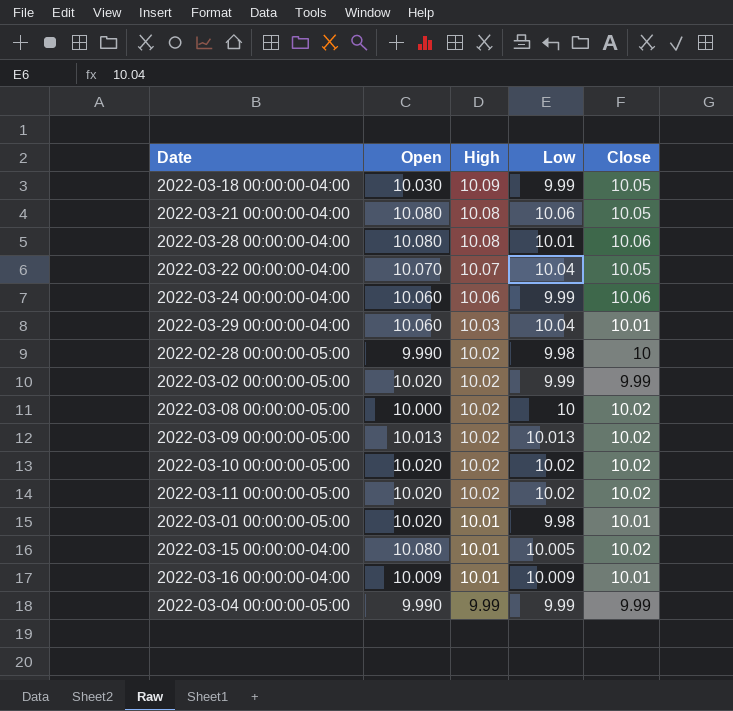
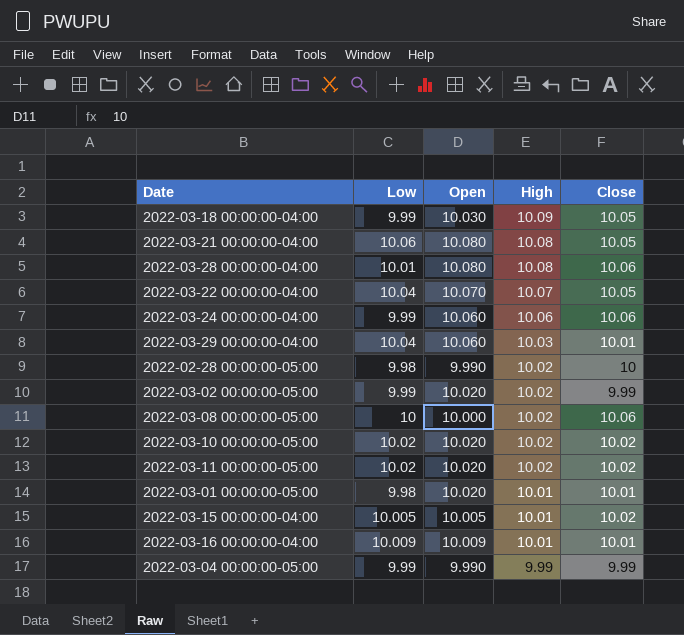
column Low | position: 4 -> 2
row 2022-03-09 00:00:00-05:00: 10.013 | 10.02 | 10.013 | 10.02 -> none
2022-03-08 00:00:00-05:00 | Close: 10.02 -> 10.06
2022-03-15 00:00:00-04:00 | Open: 10.080 -> 10.005

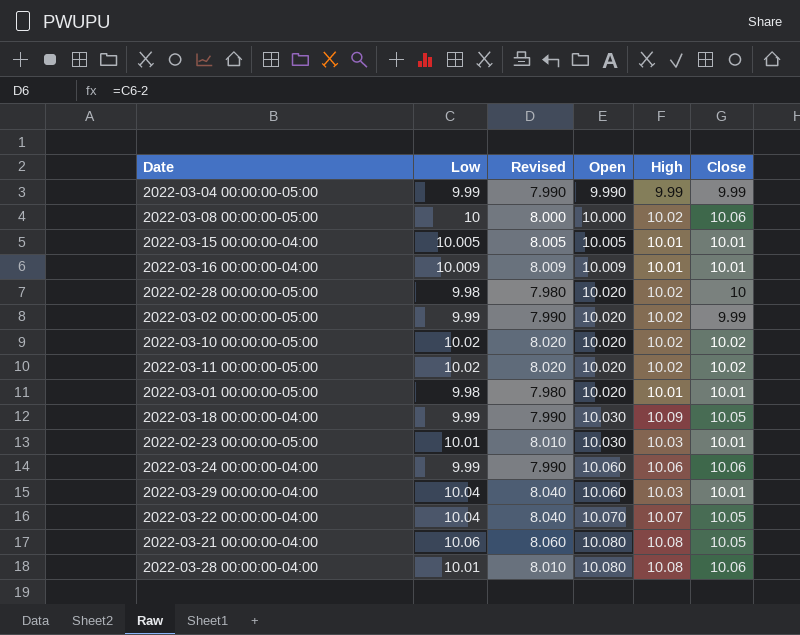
row order: High descending -> Open ascending
column Revised | formula: none -> [Low] - 2
2022-03-15 00:00:00-04:00 | Close: 10.02 -> 10.01
2022-02-28 00:00:00-05:00 | Open: 9.990 -> 10.020
row 2022-02-23 00:00:00-05:00: none -> 10.01 | 8.010 | 10.030 | 10.03 | 10.01

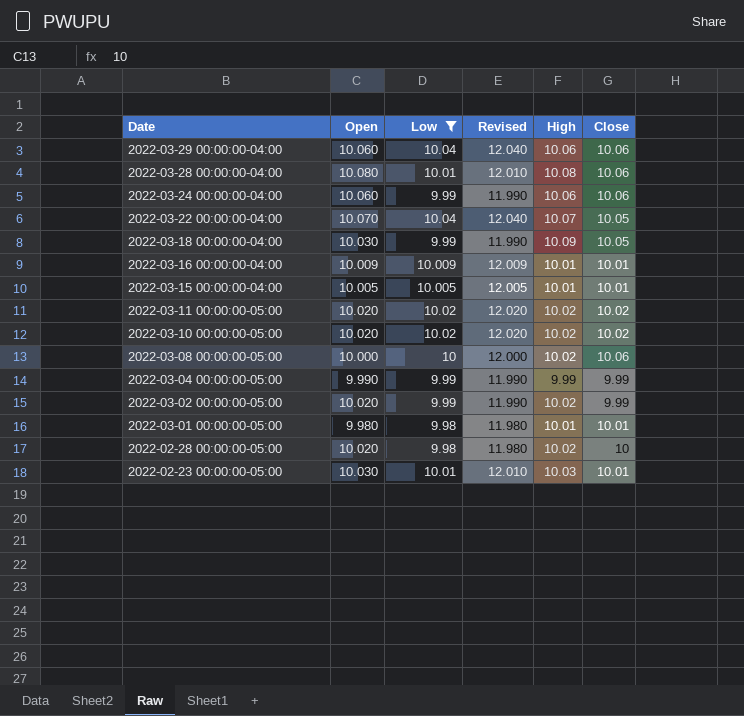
filter: none -> Low != 10.06
row order: Open ascending -> Date descending
column Open | position: 4 -> 2
column Revised | formula: [Low] - 2 -> [Low] + 2
2022-03-29 00:00:00-04:00 | High: 10.03 -> 10.06
2022-03-29 00:00:00-04:00 | Close: 10.01 -> 10.06
2022-03-01 00:00:00-05:00 | Open: 10.020 -> 9.980

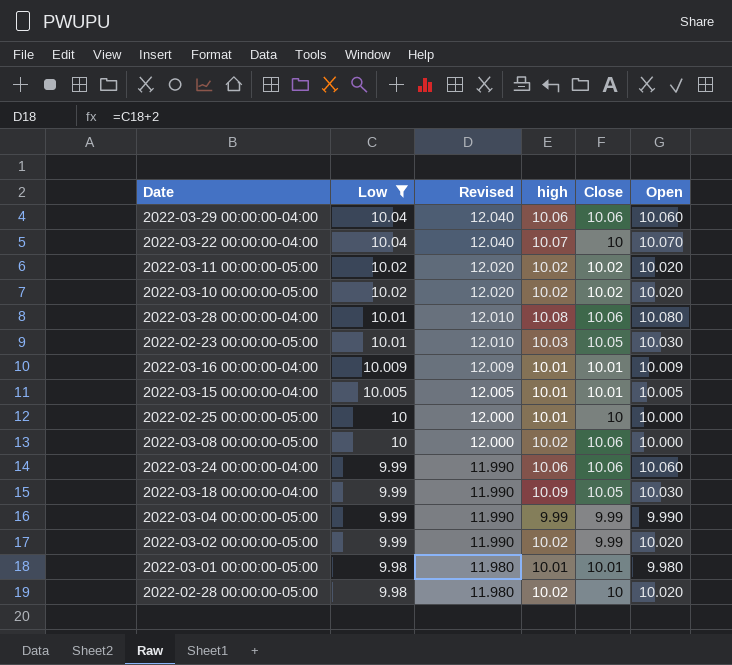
row order: Date descending -> Low descending
column name: High -> high
column Open | position: 2 -> 6
2022-03-22 00:00:00-04:00 | Close: 10.05 -> 10
2022-02-23 00:00:00-05:00 | Close: 10.01 -> 10.05
row 2022-02-25 00:00:00-05:00: none -> 10 | 12.000 | 10.01 | 10 | 10.000

